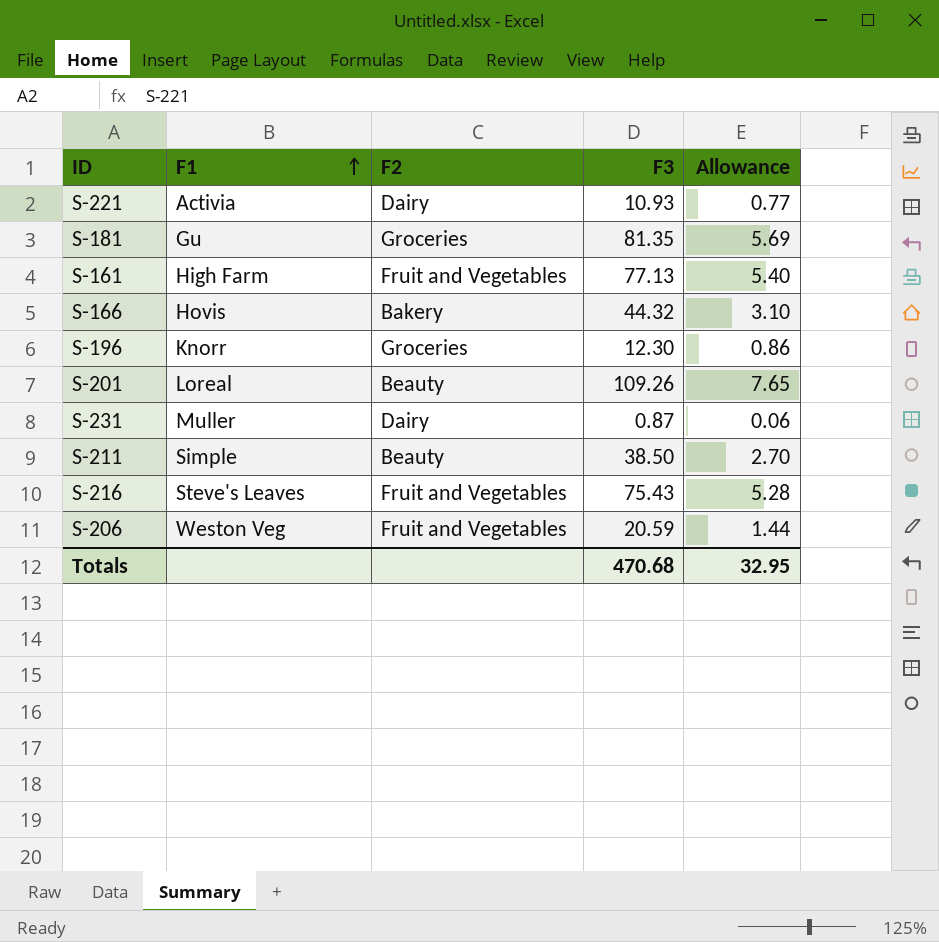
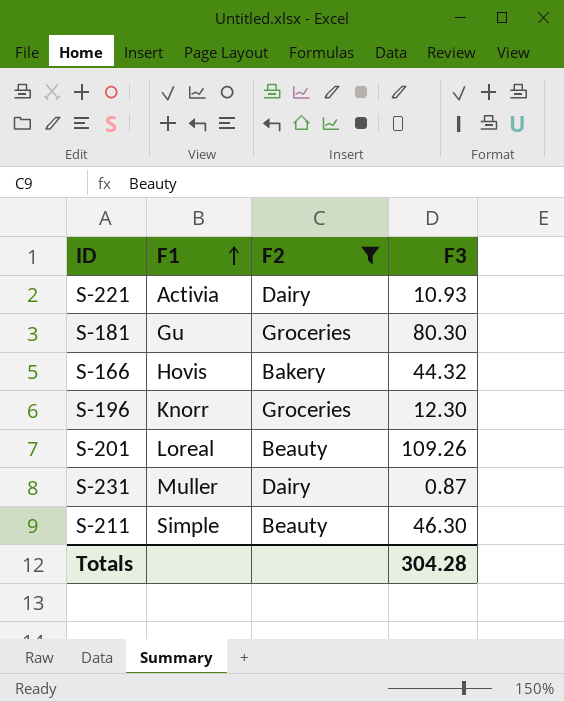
filter: none -> F2 != Fruit and Vegetables
column Allowance | formula: [F3] * 0.07 -> none
S-181 | F3: 81.35 -> 80.30
S-211 | F3: 38.50 -> 46.30
Totals | F3: 470.68 -> 304.28

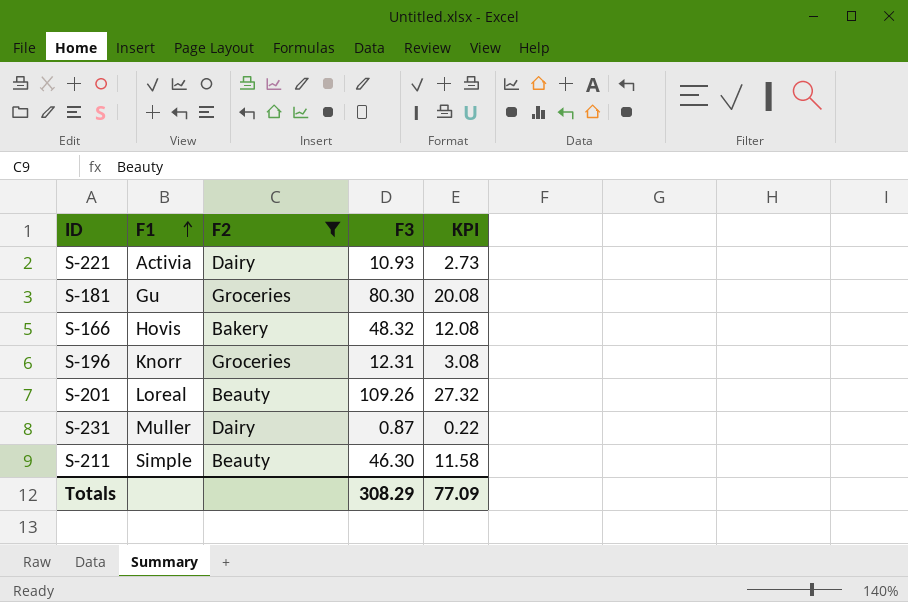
column KPI | formula: none -> [F3] * 0.25
S-166 | F3: 44.32 -> 48.32
S-196 | F3: 12.30 -> 12.31
Totals | F3: 304.28 -> 308.29

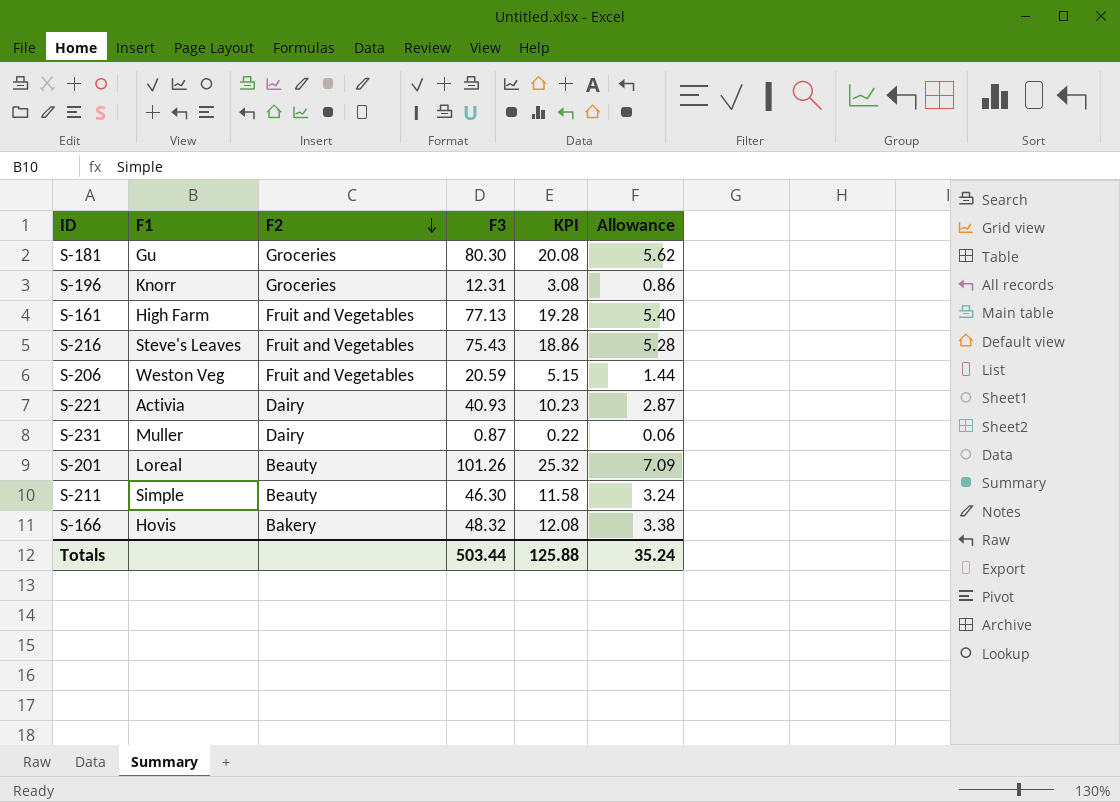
filter: F2 != Fruit and Vegetables -> none
row order: F1 ascending -> F2 descending
column Allowance | formula: none -> [F3] * 0.07
S-221 | F3: 10.93 -> 40.93
S-221 | KPI: 2.73 -> 10.23
S-201 | F3: 109.26 -> 101.26
S-201 | KPI: 27.32 -> 25.32
Totals | F3: 308.29 -> 503.44
Totals | KPI: 77.09 -> 125.88

